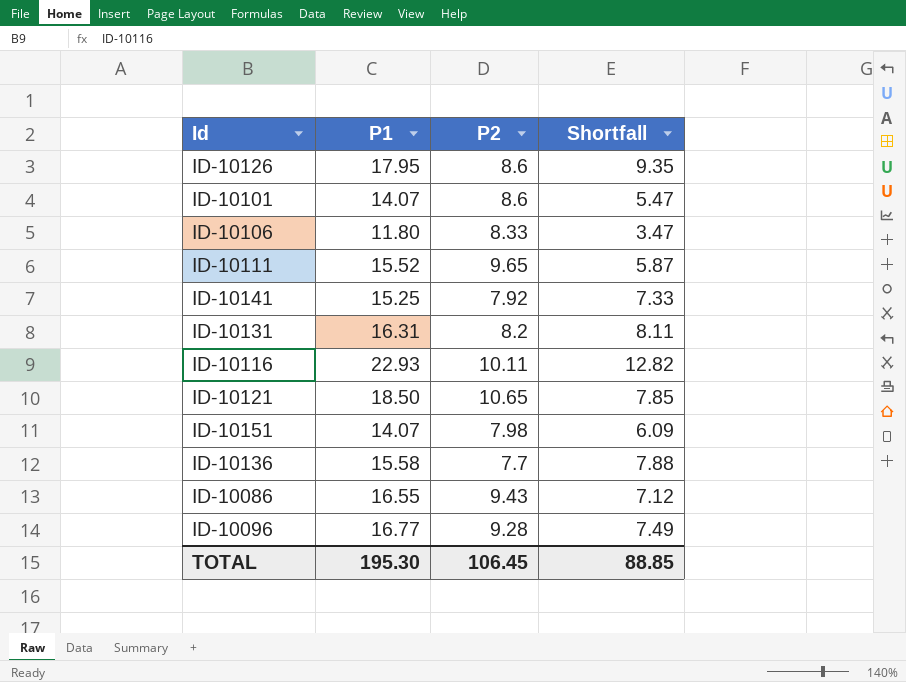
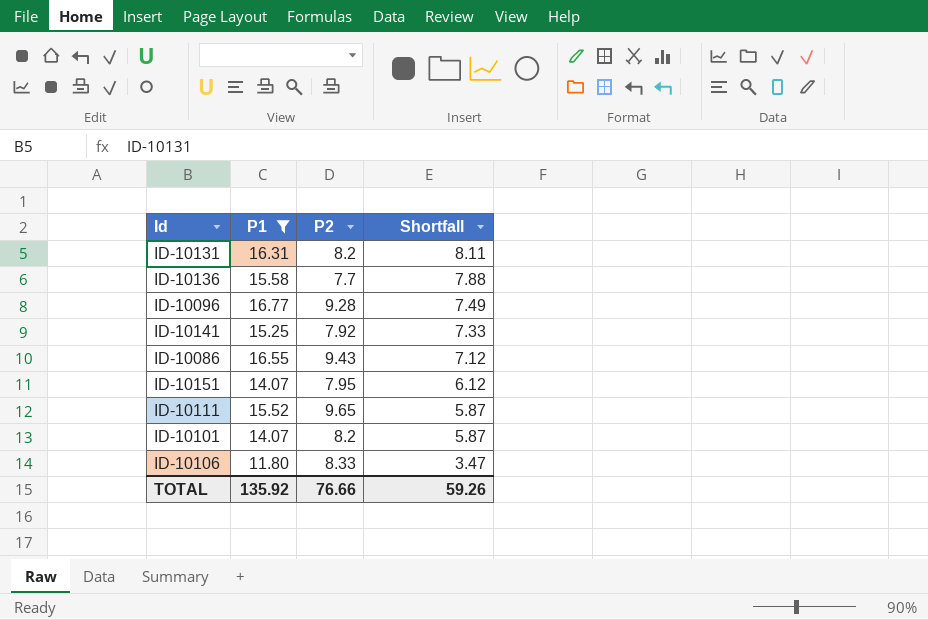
filter: none -> P1 <= 16.77
row order: none -> Shortfall descending
ID-10151 | P2: 7.98 -> 7.95
ID-10151 | Shortfall: 6.09 -> 6.12
ID-10101 | P2: 8.6 -> 8.2
ID-10101 | Shortfall: 5.47 -> 5.87
TOTAL | P1: 195.30 -> 135.92
TOTAL | P2: 106.45 -> 76.66
TOTAL | Shortfall: 88.85 -> 59.26

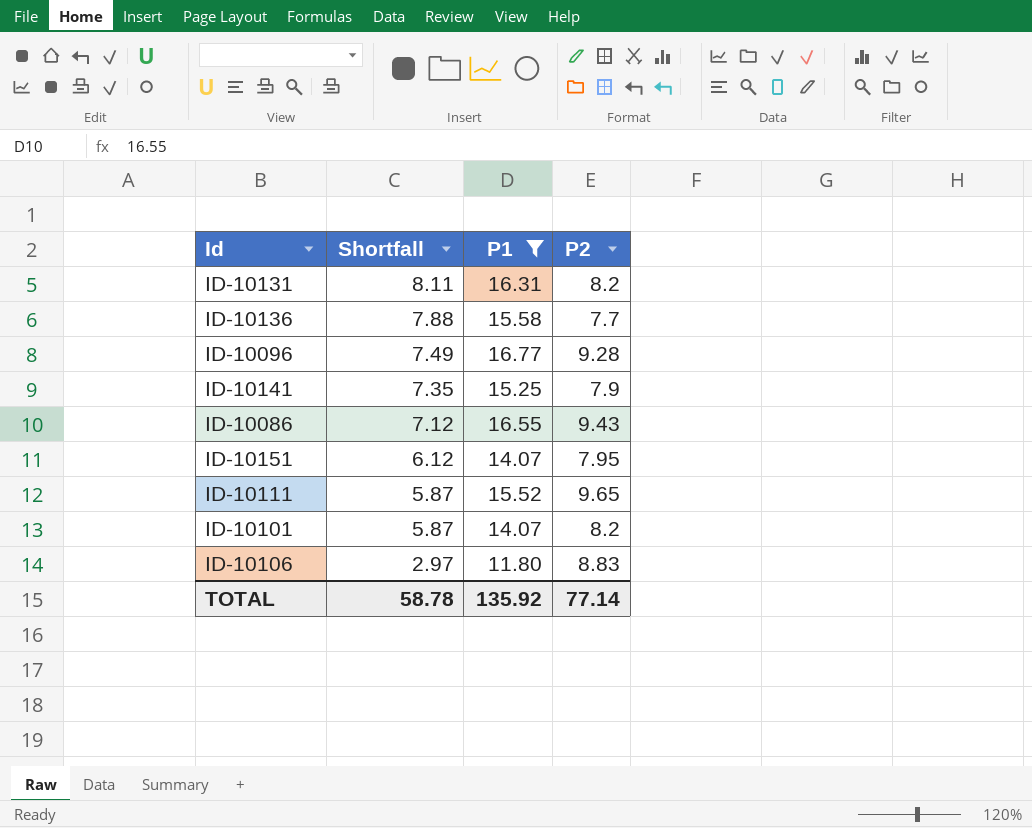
column Shortfall | position: 4 -> 2
ID-10141 | Shortfall: 7.33 -> 7.35
ID-10141 | P2: 7.92 -> 7.9
ID-10106 | Shortfall: 3.47 -> 2.97
ID-10106 | P2: 8.33 -> 8.83
TOTAL | Shortfall: 59.26 -> 58.78
TOTAL | P2: 76.66 -> 77.14

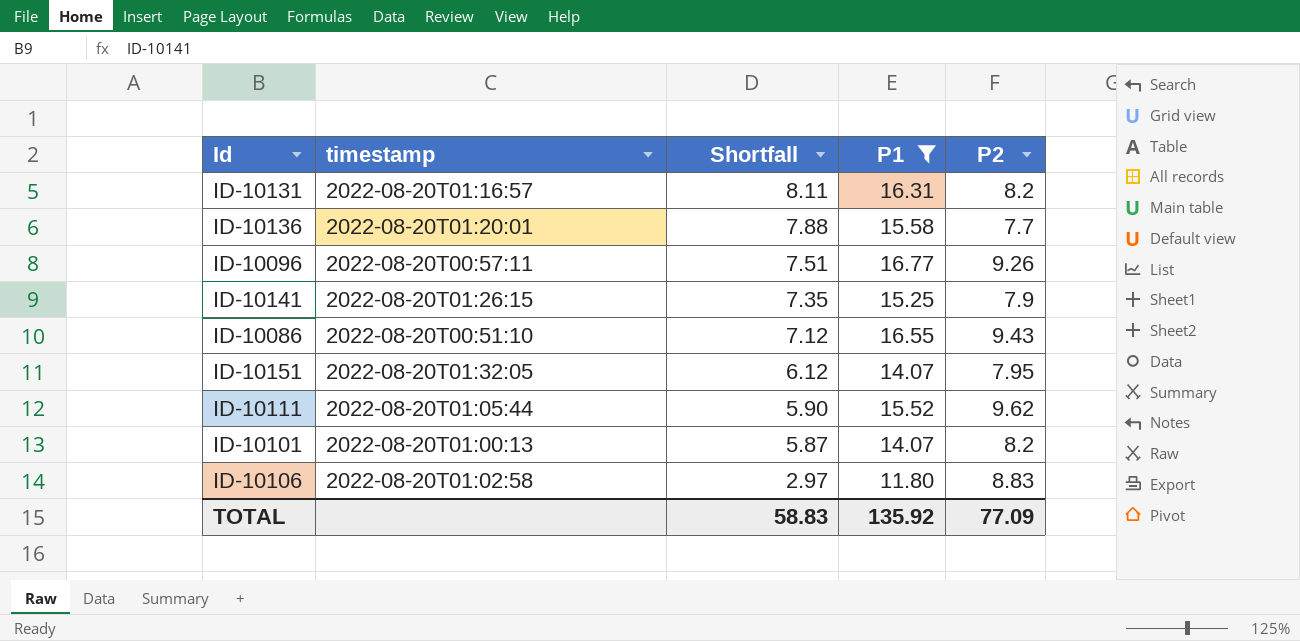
column timestamp | position: none -> 2
ID-10096 | Shortfall: 7.49 -> 7.51
ID-10096 | P2: 9.28 -> 9.26
ID-10111 | Shortfall: 5.87 -> 5.90
ID-10111 | P2: 9.65 -> 9.62
TOTAL | Shortfall: 58.78 -> 58.83
TOTAL | P2: 77.14 -> 77.09

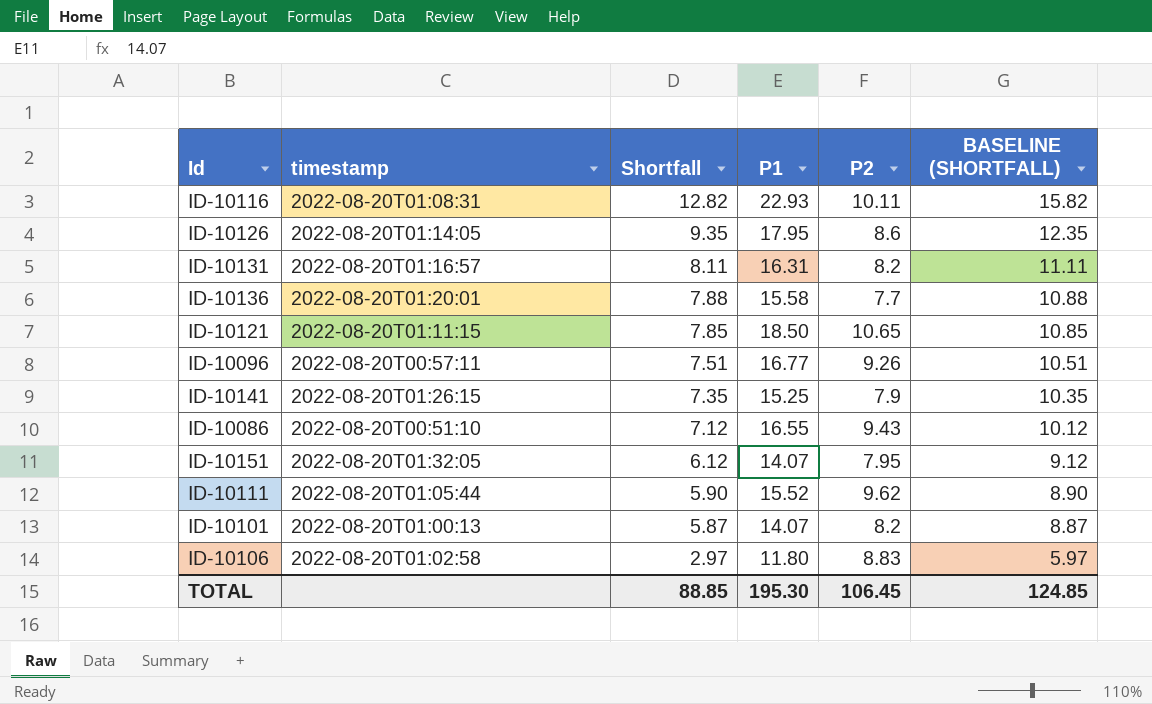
filter: P1 <= 16.77 -> none
column BASELINE (SHORTFALL) | formula: none -> [Shortfall] + 3
TOTAL | Shortfall: 58.83 -> 88.85
TOTAL | P1: 135.92 -> 195.30
TOTAL | P2: 77.09 -> 106.45

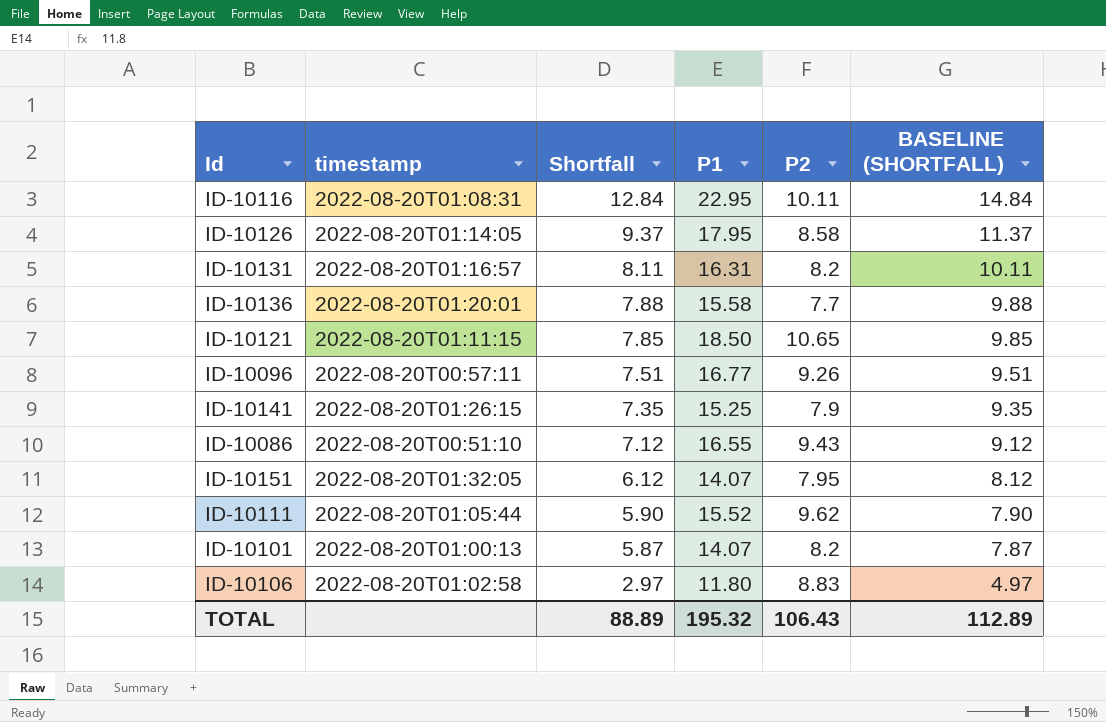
column BASELINE (SHORTFALL) | formula: [Shortfall] + 3 -> [Shortfall] + 2
ID-10116 | Shortfall: 12.82 -> 12.84
ID-10116 | P1: 22.93 -> 22.95
ID-10126 | Shortfall: 9.35 -> 9.37
ID-10126 | P2: 8.6 -> 8.58
TOTAL | Shortfall: 88.85 -> 88.89
TOTAL | P1: 195.30 -> 195.32
TOTAL | P2: 106.45 -> 106.43
TOTAL | BASELINE (SHORTFALL): 124.85 -> 112.89

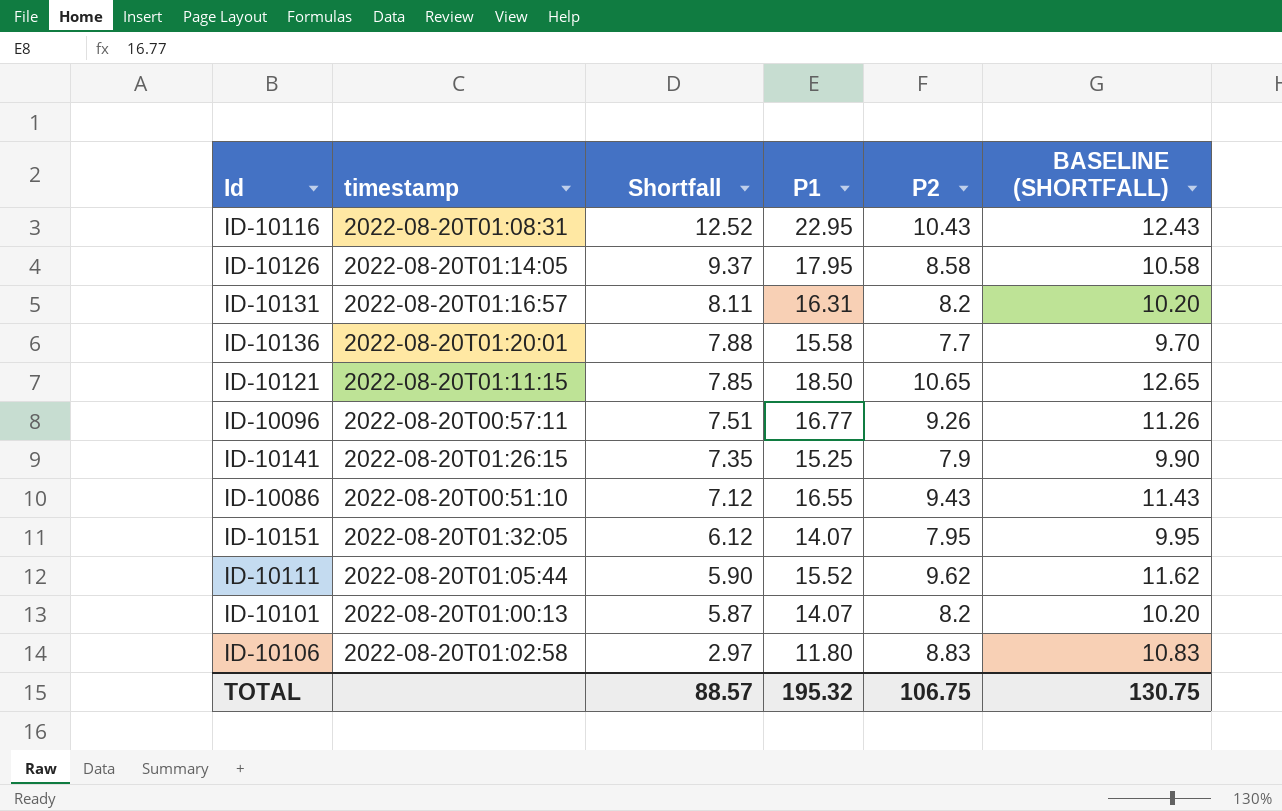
column BASELINE (SHORTFALL) | formula: [Shortfall] + 2 -> [P2] + 2
ID-10116 | Shortfall: 12.84 -> 12.52
ID-10116 | P2: 10.11 -> 10.43
TOTAL | Shortfall: 88.89 -> 88.57
TOTAL | P2: 106.43 -> 106.75
TOTAL | BASELINE (SHORTFALL): 112.89 -> 130.75

